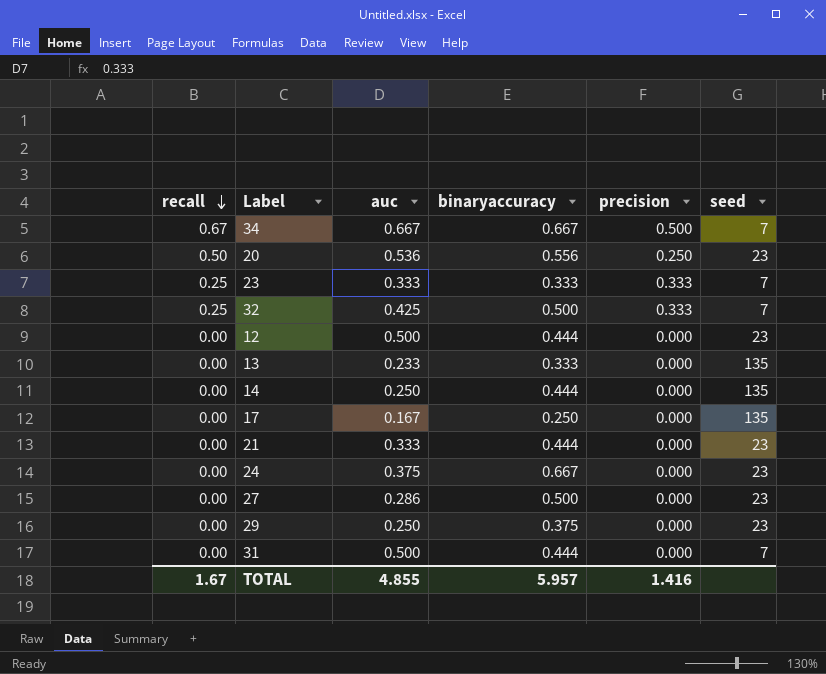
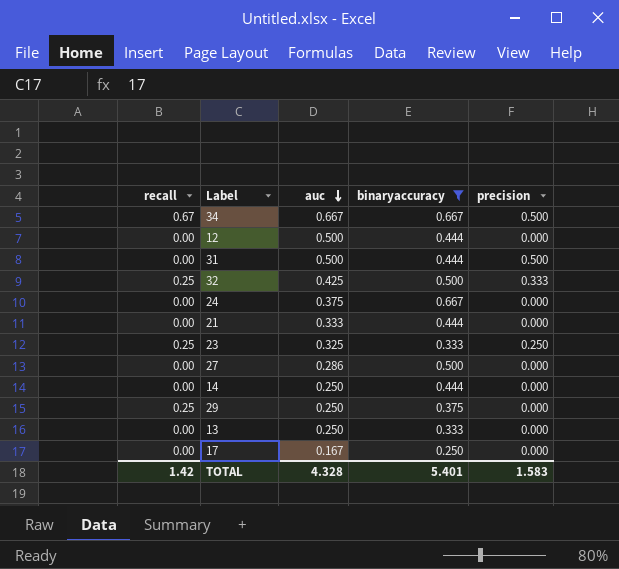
filter: none -> binaryaccuracy != 0.556
row order: recall descending -> auc descending
column seed | position: 6 -> none
31 | precision: 0.000 -> 0.500
23 | auc: 0.333 -> 0.325
23 | precision: 0.333 -> 0.250
29 | recall: 0.00 -> 0.25
13 | auc: 0.233 -> 0.250
TOTAL | recall: 1.67 -> 1.42
TOTAL | auc: 4.855 -> 4.328
TOTAL | binaryaccuracy: 5.957 -> 5.401
TOTAL | precision: 1.416 -> 1.583

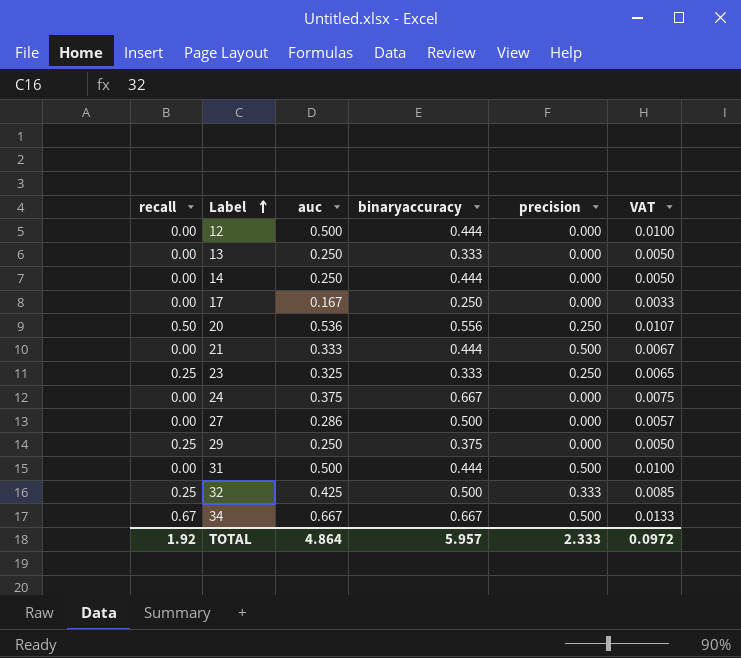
filter: binaryaccuracy != 0.556 -> none
row order: auc descending -> Label ascending
column VAT | formula: none -> [auc] * 0.02
21 | precision: 0.000 -> 0.500
TOTAL | recall: 1.42 -> 1.92
TOTAL | auc: 4.328 -> 4.864
TOTAL | binaryaccuracy: 5.401 -> 5.957
TOTAL | precision: 1.583 -> 2.333

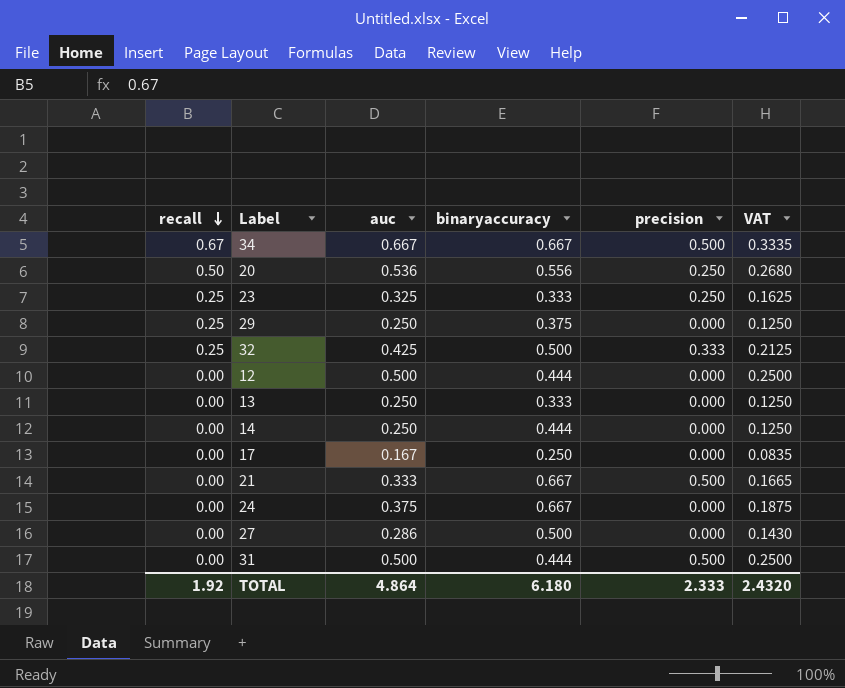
row order: Label ascending -> recall descending
column VAT | formula: [auc] * 0.02 -> [auc] * 0.5
21 | binaryaccuracy: 0.444 -> 0.667
TOTAL | binaryaccuracy: 5.957 -> 6.180
TOTAL | VAT: 0.0972 -> 2.4320

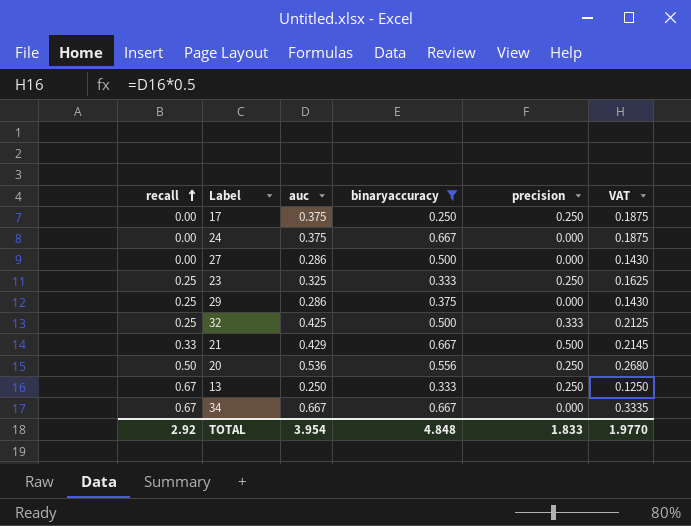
filter: none -> binaryaccuracy != 0.444
row order: recall descending -> recall ascending
17 | auc: 0.167 -> 0.375
17 | precision: 0.000 -> 0.250
17 | VAT: 0.0835 -> 0.1875
29 | auc: 0.250 -> 0.286
29 | VAT: 0.1250 -> 0.1430
21 | recall: 0.00 -> 0.33
21 | auc: 0.333 -> 0.429
21 | VAT: 0.1665 -> 0.2145
13 | recall: 0.00 -> 0.67
13 | precision: 0.000 -> 0.250
34 | precision: 0.500 -> 0.000
TOTAL | recall: 1.92 -> 2.92
TOTAL | auc: 4.864 -> 3.954
TOTAL | binaryaccuracy: 6.180 -> 4.848
TOTAL | precision: 2.333 -> 1.833
TOTAL | VAT: 2.4320 -> 1.9770

